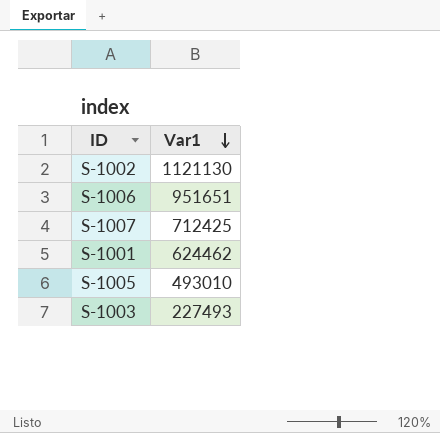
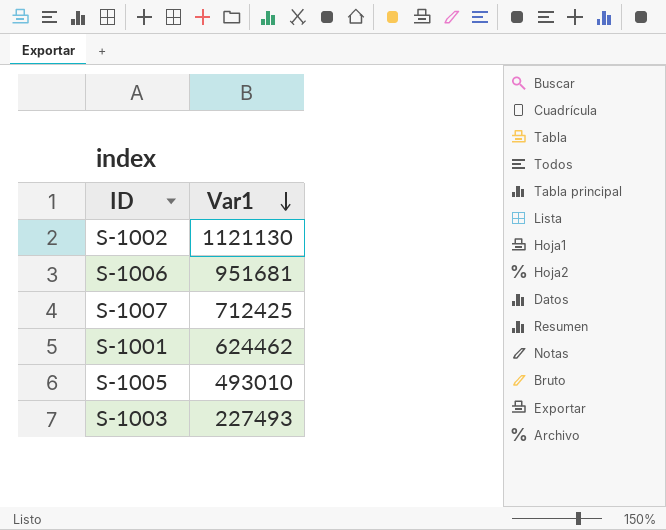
S-1006 | Var1: 951651 -> 951681

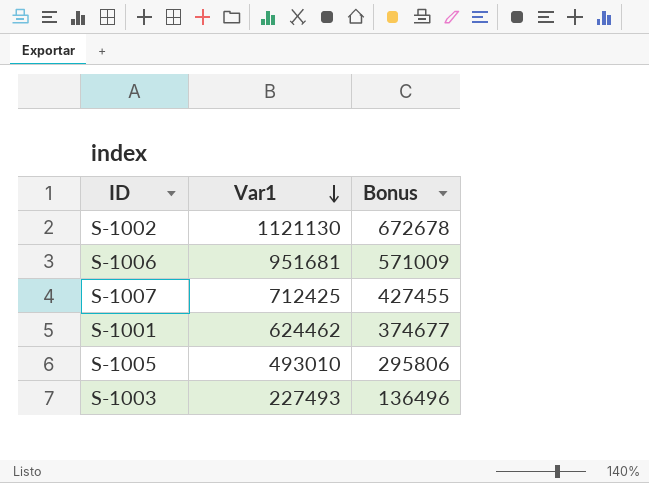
column Bonus | formula: none -> [Var1] * 0.6

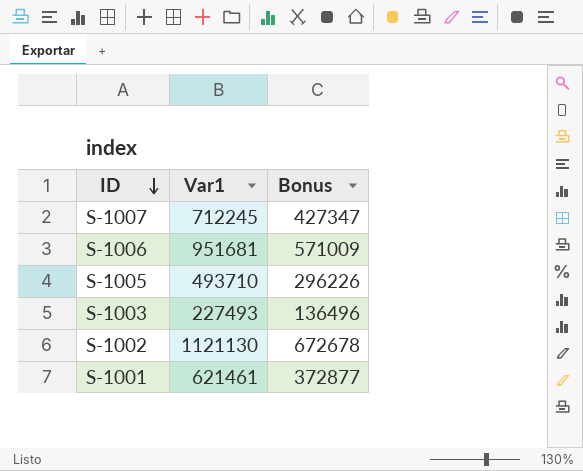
row order: Var1 descending -> ID descending
S-1007 | Var1: 712425 -> 712245
S-1007 | Bonus: 427455 -> 427347
S-1005 | Var1: 493010 -> 493710
S-1005 | Bonus: 295806 -> 296226
S-1001 | Var1: 624462 -> 621461
S-1001 | Bonus: 374677 -> 372877

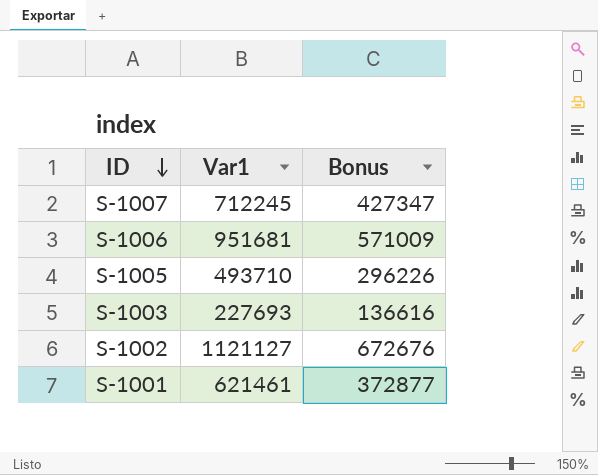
S-1003 | Var1: 227493 -> 227693
S-1003 | Bonus: 136496 -> 136616
S-1002 | Var1: 1121130 -> 1121127
S-1002 | Bonus: 672678 -> 672676

